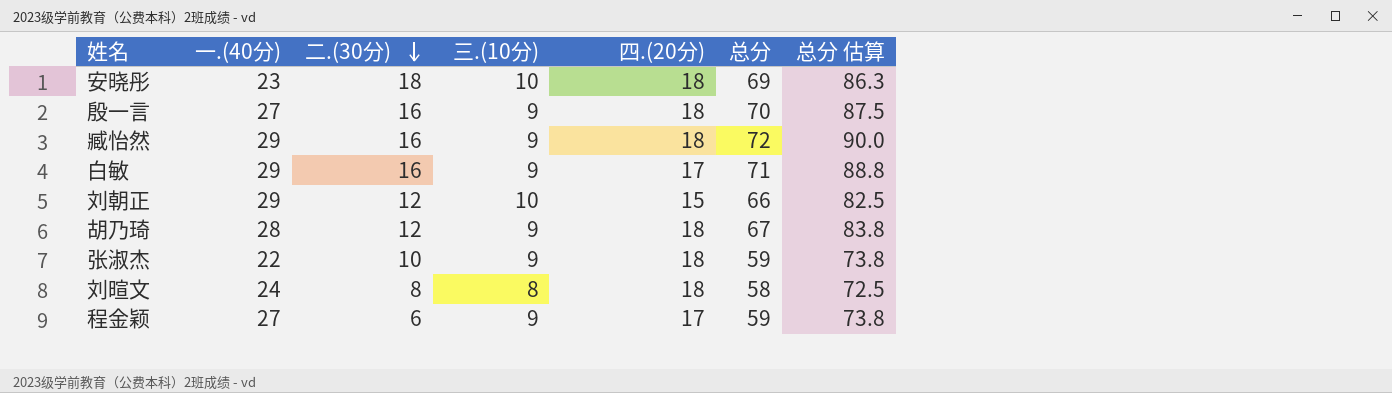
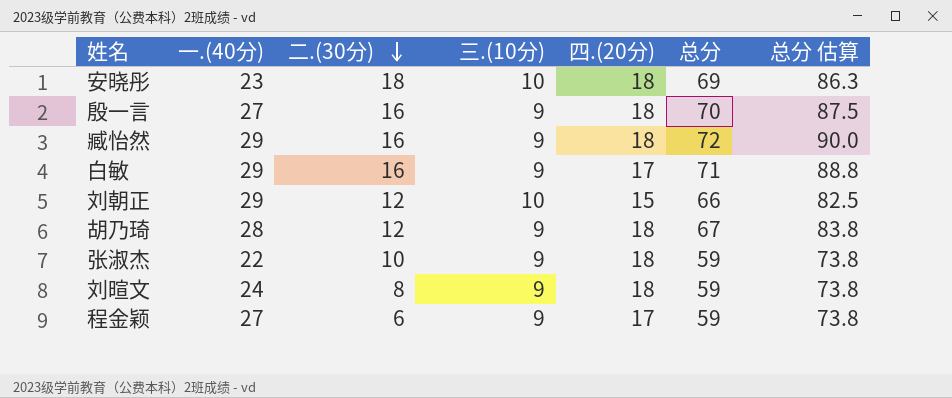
刘暄文 | 三.(10分): 8 -> 9
刘暄文 | 总分: 58 -> 59
刘暄文 | 总分 估算: 72.5 -> 73.8

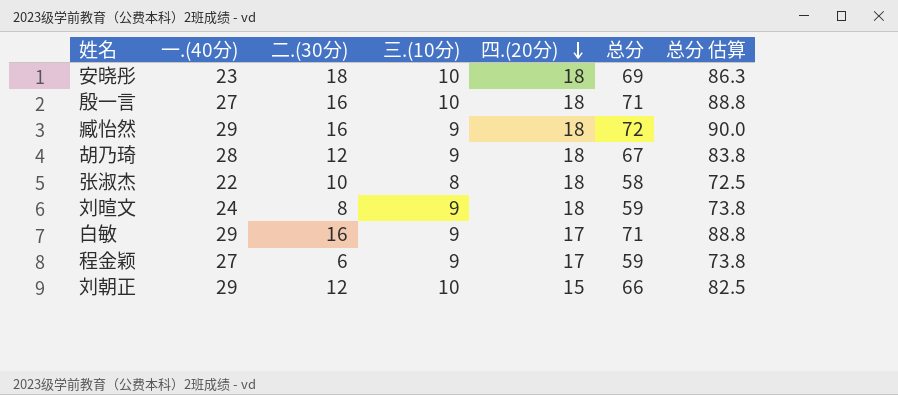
row order: 二.(30分) descending -> 四.(20分) descending
殷一言 | 三.(10分): 9 -> 10
殷一言 | 总分: 70 -> 71
殷一言 | 总分 估算: 87.5 -> 88.8
张淑杰 | 三.(10分): 9 -> 8
张淑杰 | 总分: 59 -> 58
张淑杰 | 总分 估算: 73.8 -> 72.5

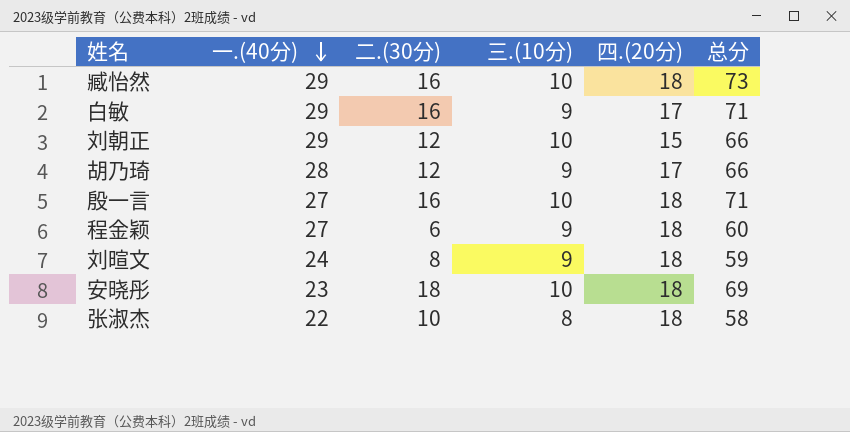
row order: 四.(20分) descending -> 一.(40分) descending
column 总分 估算 | formula: [总分] * 1.25 -> none
臧怡然 | 三.(10分): 9 -> 10
臧怡然 | 总分: 72 -> 73
胡乃琦 | 四.(20分): 18 -> 17
胡乃琦 | 总分: 67 -> 66
程金颖 | 四.(20分): 17 -> 18
程金颖 | 总分: 59 -> 60

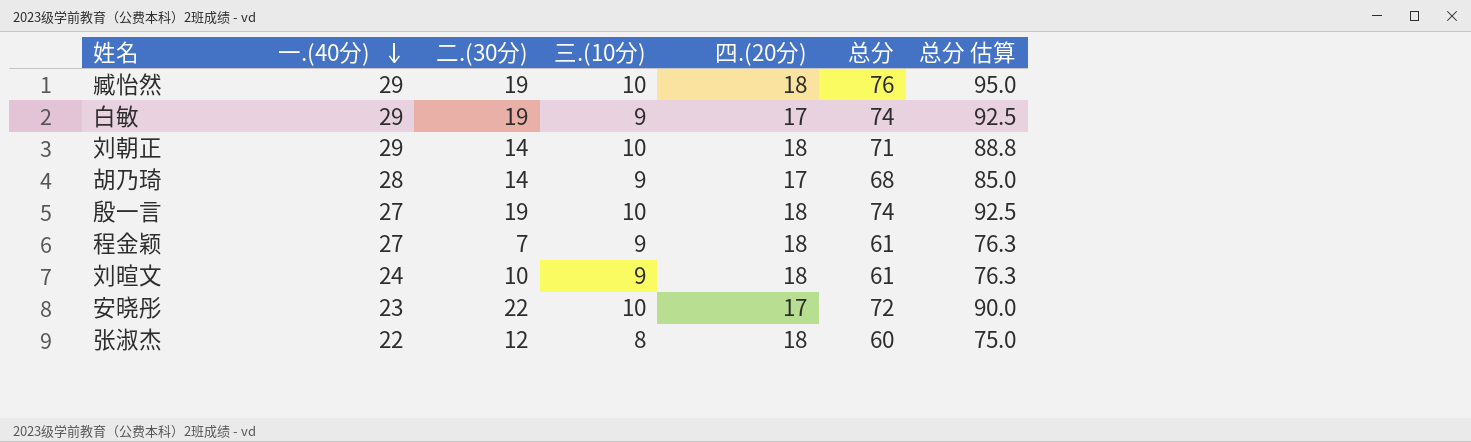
column 总分 估算 | formula: none -> [总分] * 1.25
臧怡然 | 二.(30分): 16 -> 19
臧怡然 | 总分: 73 -> 76
白敏 | 二.(30分): 16 -> 19
白敏 | 总分: 71 -> 74
刘朝正 | 二.(30分): 12 -> 14
刘朝正 | 四.(20分): 15 -> 18
刘朝正 | 总分: 66 -> 71
胡乃琦 | 二.(30分): 12 -> 14
胡乃琦 | 总分: 66 -> 68
殷一言 | 二.(30分): 16 -> 19
殷一言 | 总分: 71 -> 74
程金颖 | 二.(30分): 6 -> 7
程金颖 | 总分: 60 -> 61
刘暄文 | 二.(30分): 8 -> 10
刘暄文 | 总分: 59 -> 61
安晓彤 | 二.(30分): 18 -> 22
安晓彤 | 四.(20分): 18 -> 17
安晓彤 | 总分: 69 -> 72
张淑杰 | 二.(30分): 10 -> 12
张淑杰 | 总分: 58 -> 60

